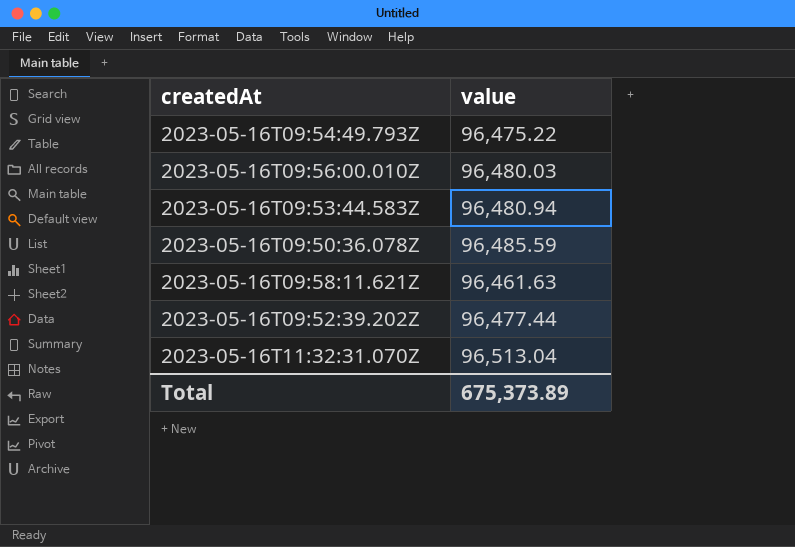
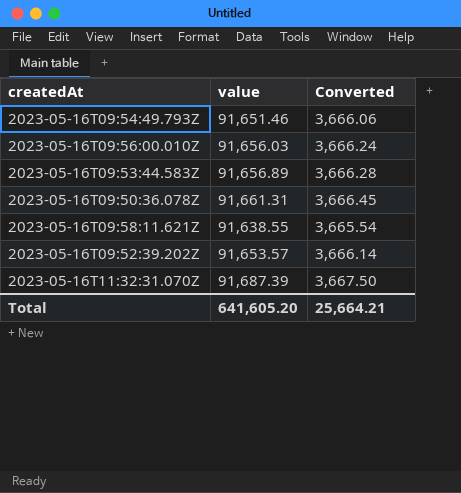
column Converted | formula: none -> [value] * 0.04
2023-05-16T09:54:49.793Z | value: 96,475.22 -> 91,651.46
2023-05-16T09:56:00.010Z | value: 96,480.03 -> 91,656.03
2023-05-16T09:53:44.583Z | value: 96,480.94 -> 91,656.89
2023-05-16T09:50:36.078Z | value: 96,485.59 -> 91,661.31
2023-05-16T09:58:11.621Z | value: 96,461.63 -> 91,638.55
2023-05-16T09:52:39.202Z | value: 96,477.44 -> 91,653.57
2023-05-16T11:32:31.070Z | value: 96,513.04 -> 91,687.39
Total | value: 675,373.89 -> 641,605.20

